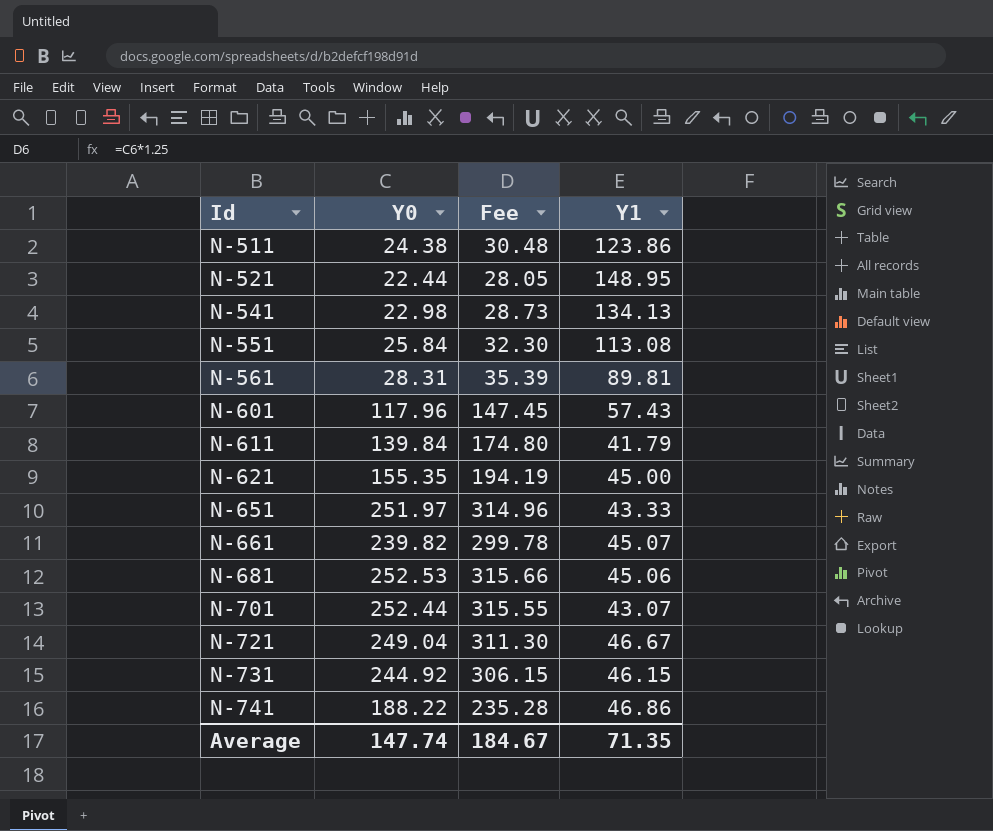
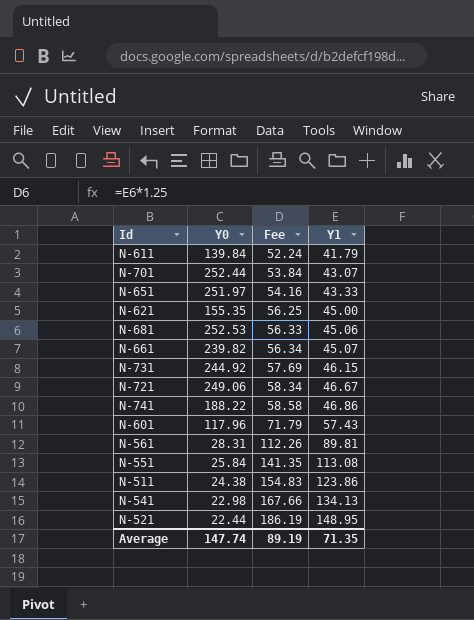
row order: Id ascending -> Fee ascending
column Fee | formula: [Y0] * 1.25 -> [Y1] * 1.25
N-721 | Y0: 249.04 -> 249.06
Average | Fee: 184.67 -> 89.19

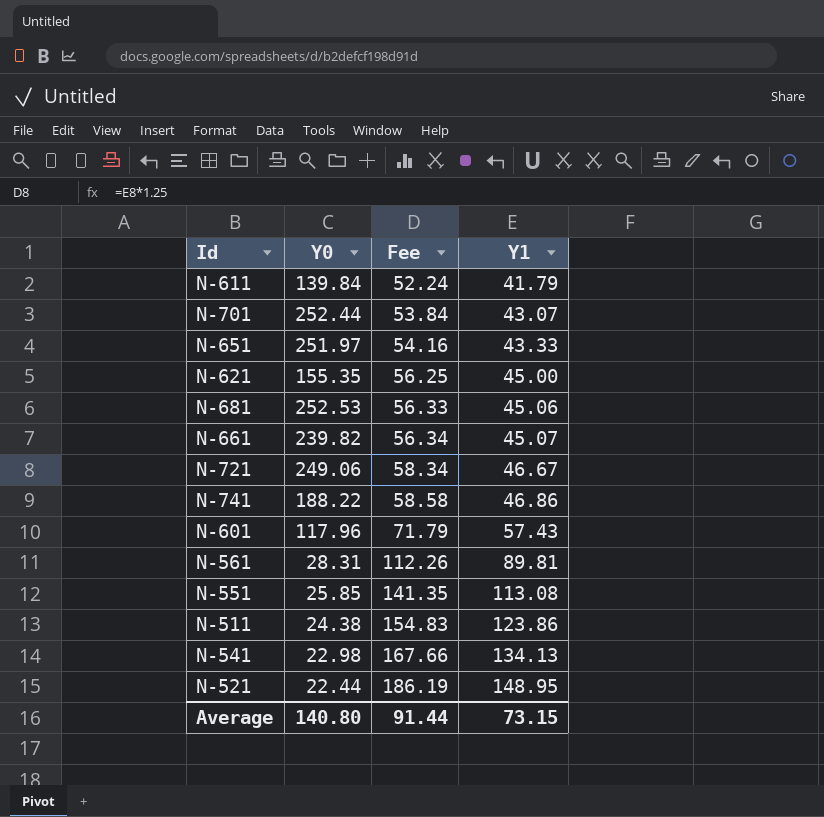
row N-731: 244.92 | 57.69 | 46.15 -> none
N-551 | Y0: 25.84 -> 25.85
Average | Y0: 147.74 -> 140.80
Average | Fee: 89.19 -> 91.44
Average | Y1: 71.35 -> 73.15

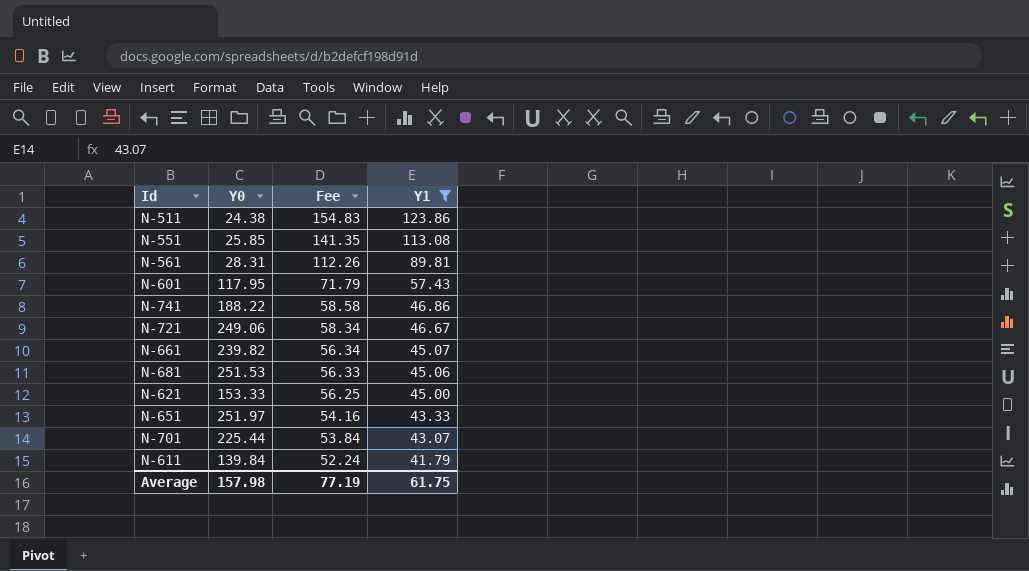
filter: none -> Y1 <= 123.86
row order: Fee ascending -> Fee descending
N-601 | Y0: 117.96 -> 117.95
N-681 | Y0: 252.53 -> 251.53
N-621 | Y0: 155.35 -> 153.33
N-701 | Y0: 252.44 -> 225.44
Average | Y0: 140.80 -> 157.98
Average | Fee: 91.44 -> 77.19
Average | Y1: 73.15 -> 61.75

